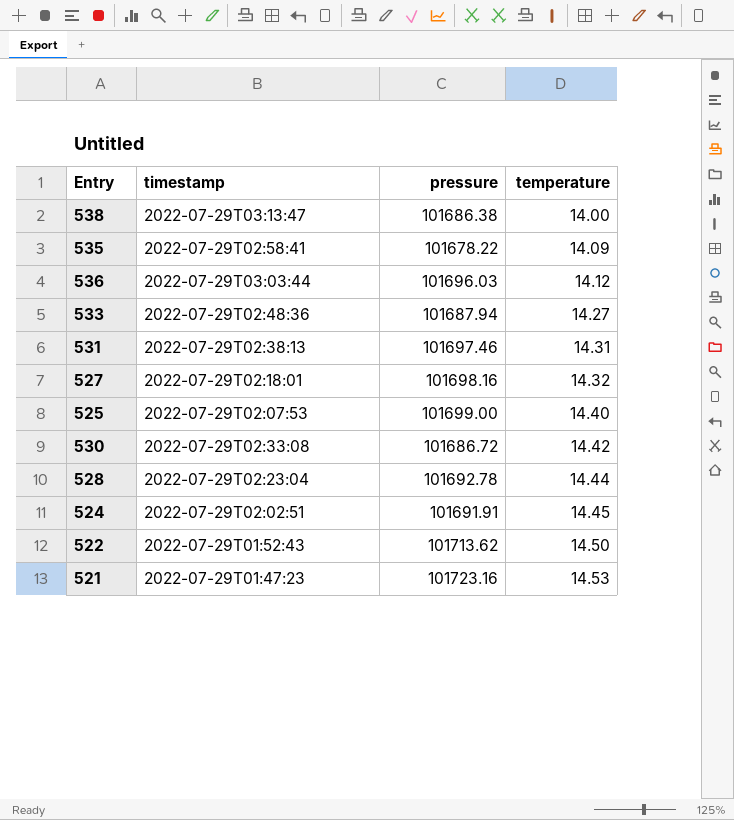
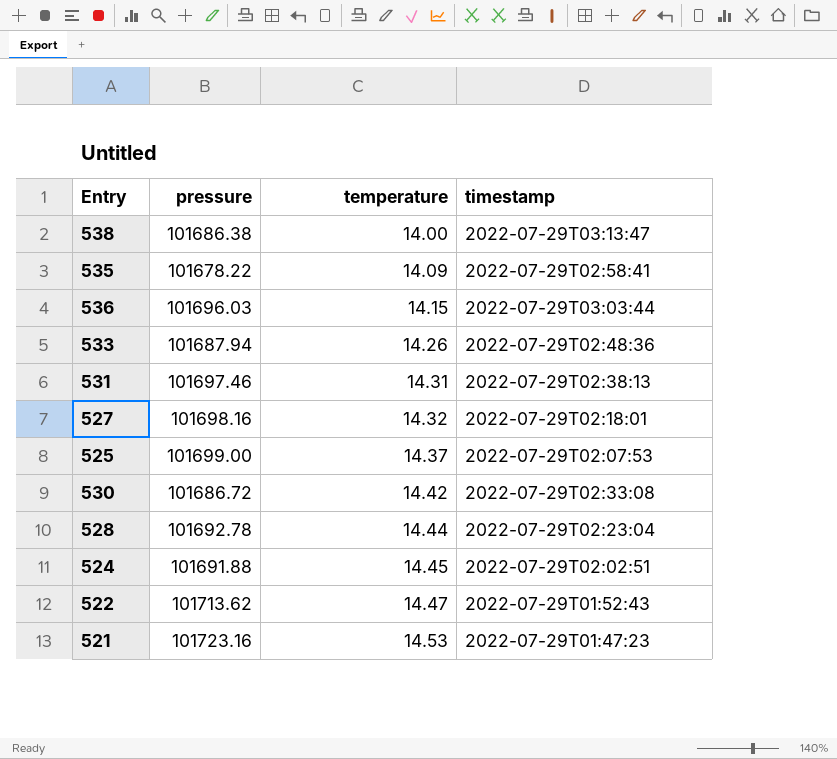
column timestamp | position: 2 -> 4
536 | temperature: 14.12 -> 14.15
533 | temperature: 14.27 -> 14.26
525 | temperature: 14.40 -> 14.37
524 | pressure: 101691.91 -> 101691.88
522 | temperature: 14.50 -> 14.47

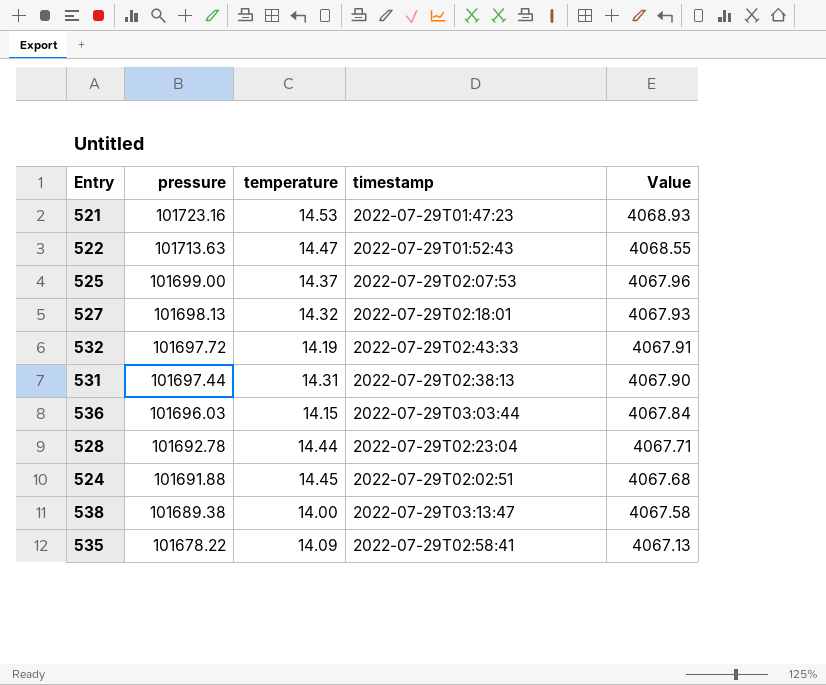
row order: temperature ascending -> pressure descending
column Value | formula: none -> [pressure] * 0.04
row 533: 101687.94 | 14.26 | 2022-07-29T02:48:36 -> none
row 530: 101686.72 | 14.42 | 2022-07-29T02:33:08 -> none
522 | pressure: 101713.62 -> 101713.63
527 | pressure: 101698.16 -> 101698.13
row 532: none -> 101697.72 | 14.19 | 2022-07-29T02:43:33 | 4067.91
531 | pressure: 101697.46 -> 101697.44
538 | pressure: 101686.38 -> 101689.38

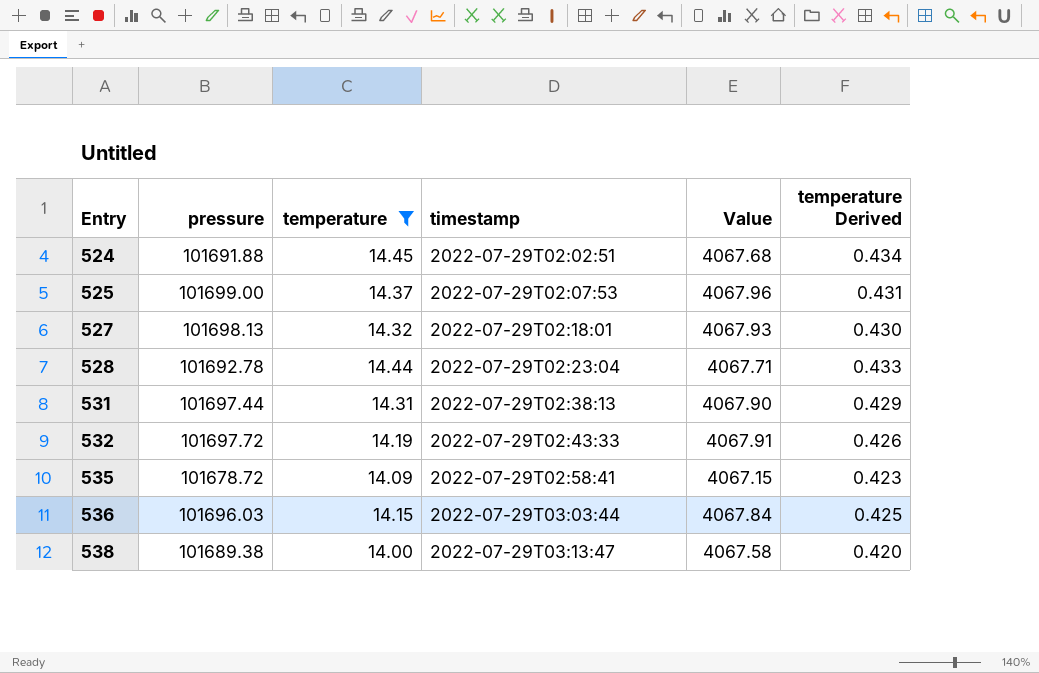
filter: none -> temperature <= 14.45
row order: pressure descending -> Entry ascending
column temperature Derived | formula: none -> [temperature] * 0.03
535 | pressure: 101678.22 -> 101678.72
535 | Value: 4067.13 -> 4067.15

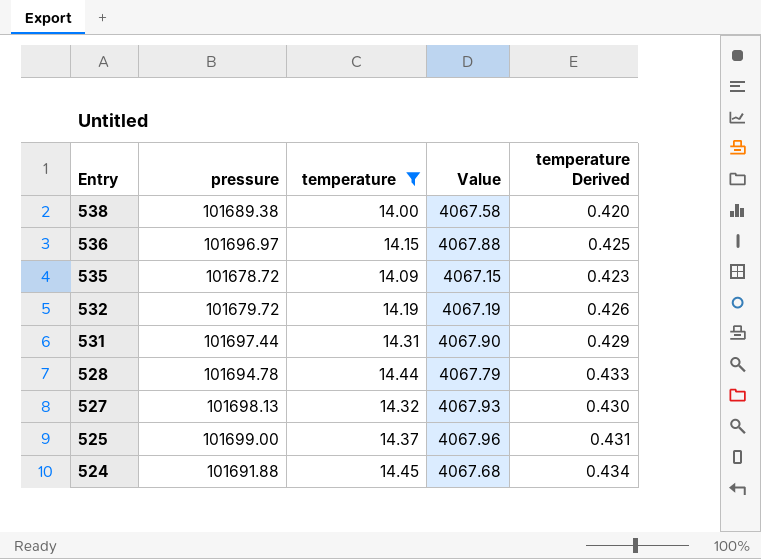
row order: Entry ascending -> Entry descending
column timestamp | position: 4 -> none
536 | pressure: 101696.03 -> 101696.97
536 | Value: 4067.84 -> 4067.88
532 | pressure: 101697.72 -> 101679.72
532 | Value: 4067.91 -> 4067.19
528 | pressure: 101692.78 -> 101694.78
528 | Value: 4067.71 -> 4067.79

